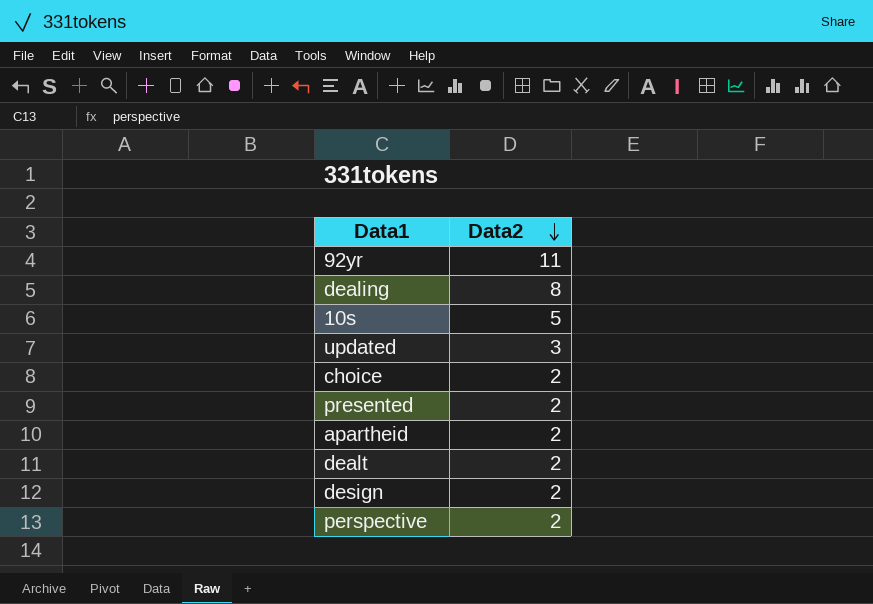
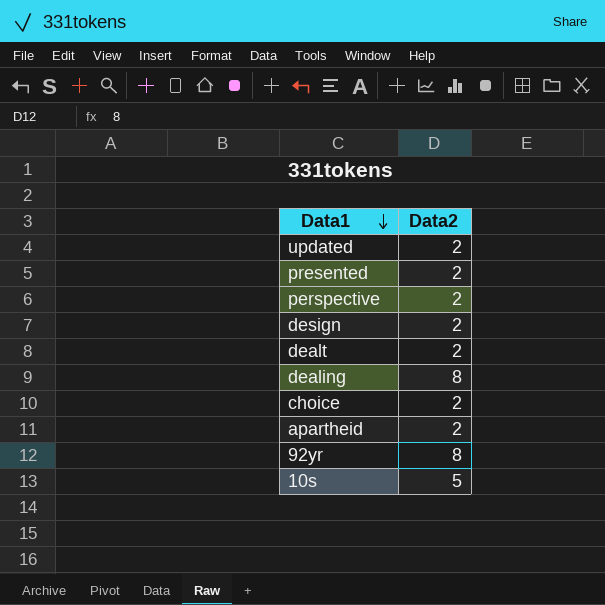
row order: Data2 descending -> Data1 descending
updated | Data2: 3 -> 2
92yr | Data2: 11 -> 8

